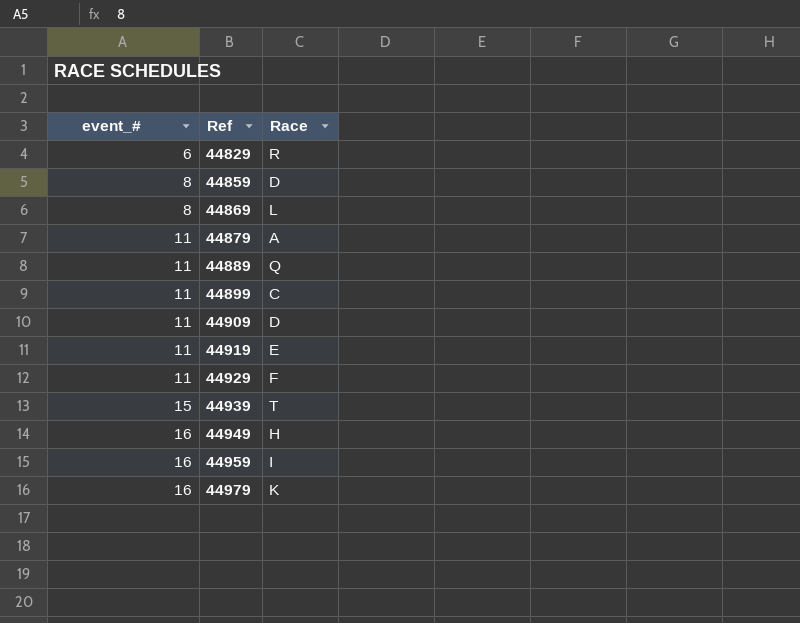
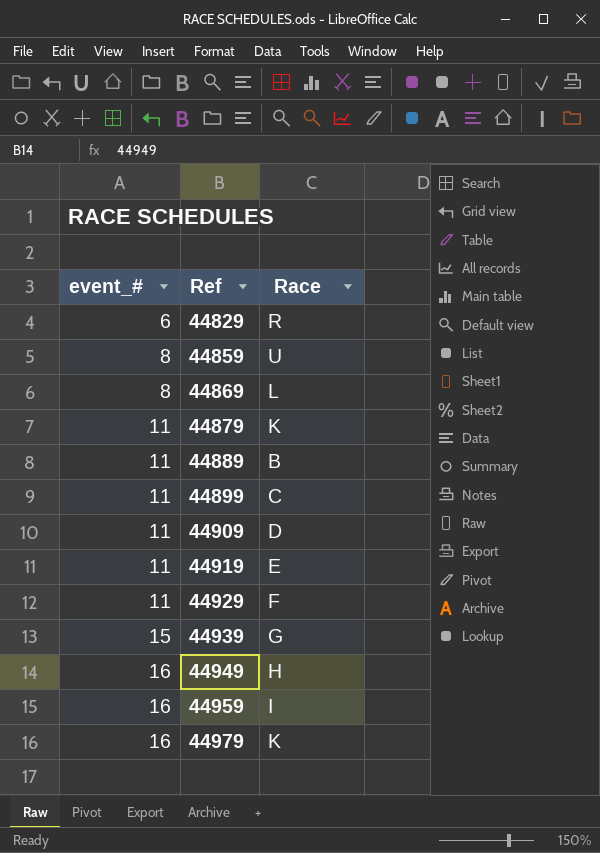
44859 | Race: D -> U
44879 | Race: A -> K
44889 | Race: Q -> B
44939 | Race: T -> G

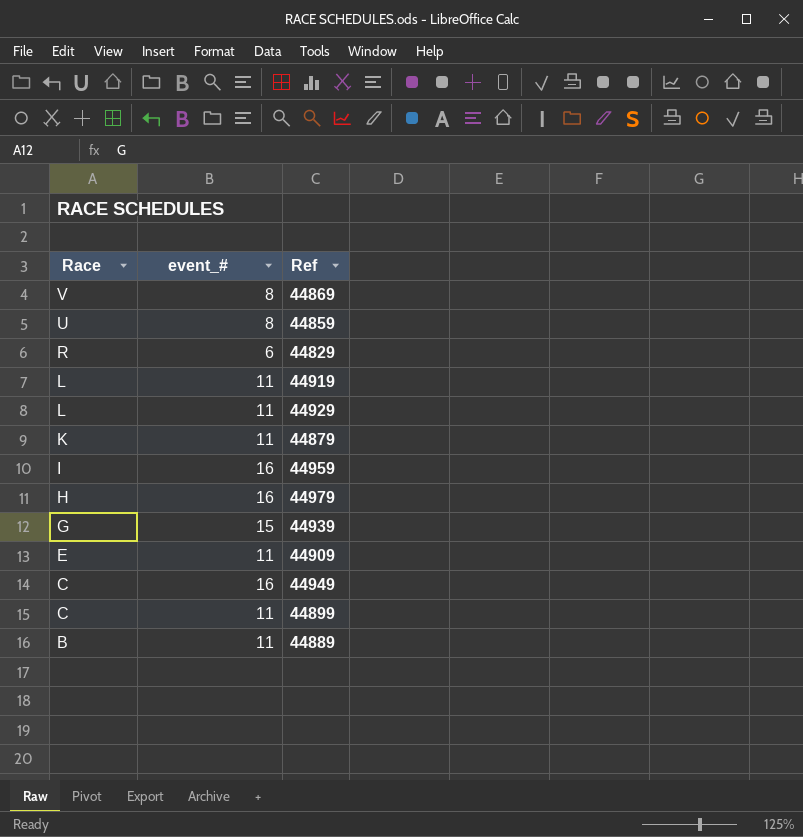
row order: event_# ascending -> Race descending
column Race | position: 3 -> 1
44869 | Race: L -> V
44919 | Race: E -> L
44929 | Race: F -> L
44979 | Race: K -> H
44909 | Race: D -> E
44949 | Race: H -> C

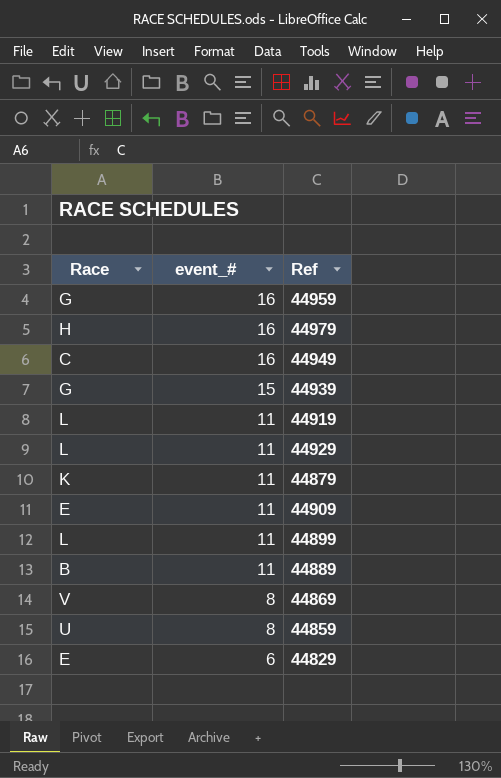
row order: Race descending -> event_# descending
44959 | Race: I -> G
44899 | Race: C -> L
44829 | Race: R -> E

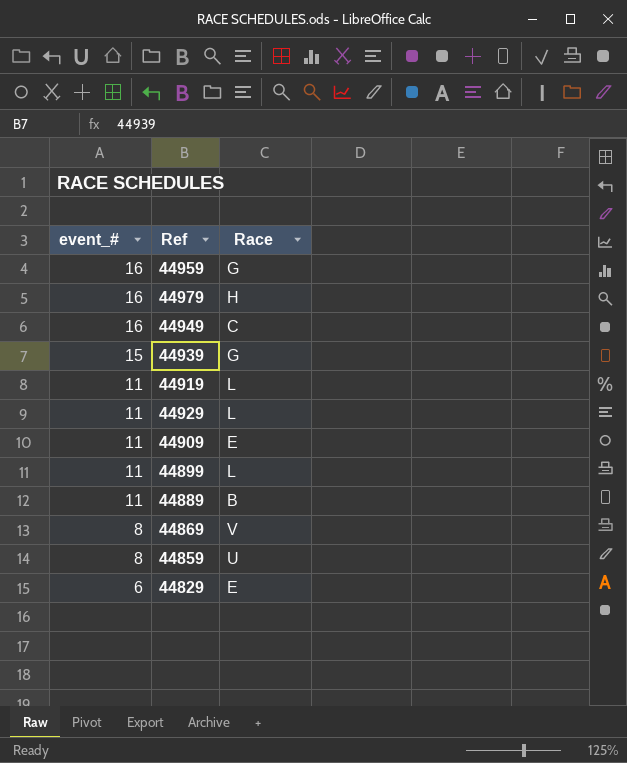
column Race | position: 1 -> 3
row 44879: K | 11 -> none

